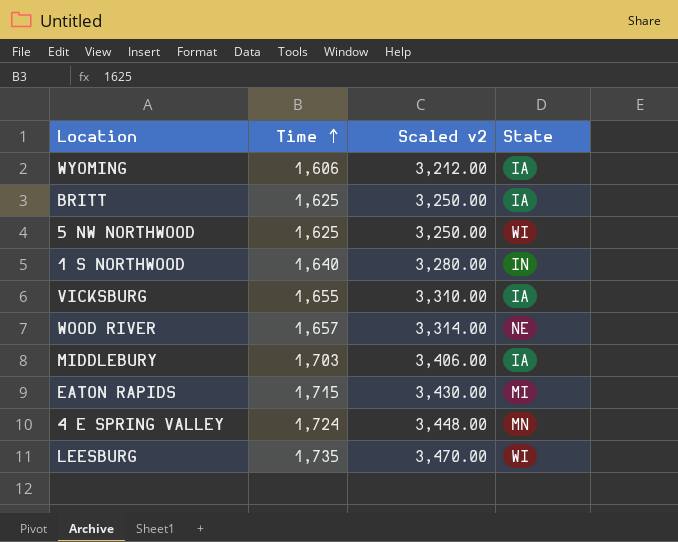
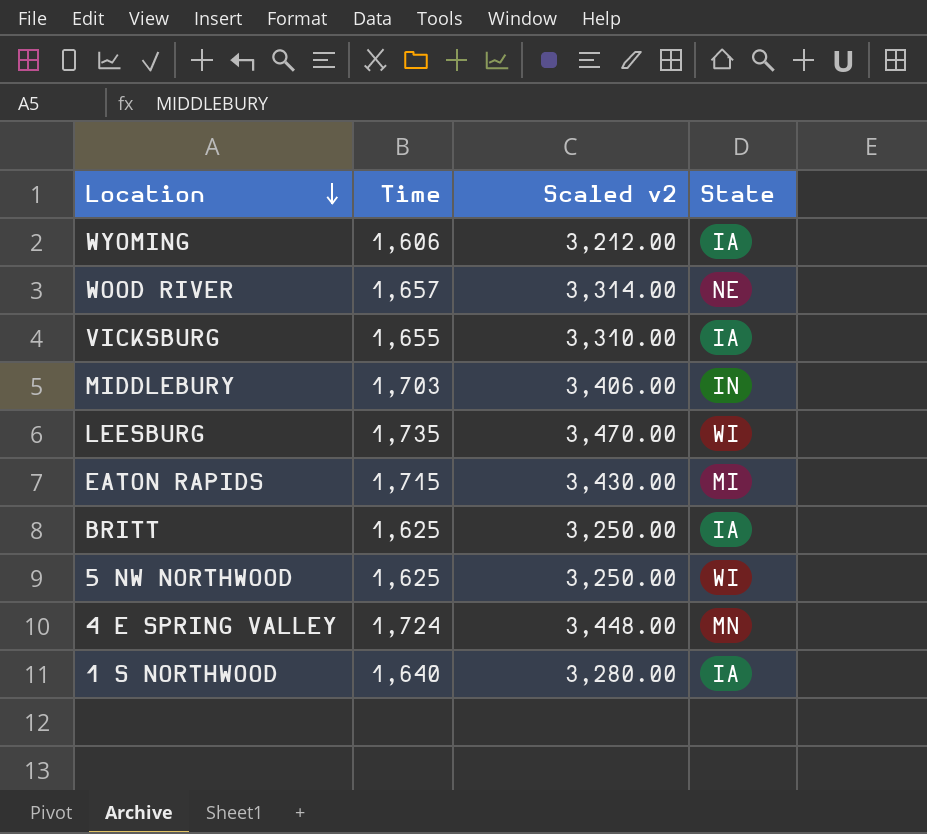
row order: Time ascending -> Location descending
MIDDLEBURY | State: IA -> IN
1 S NORTHWOOD | State: IN -> IA

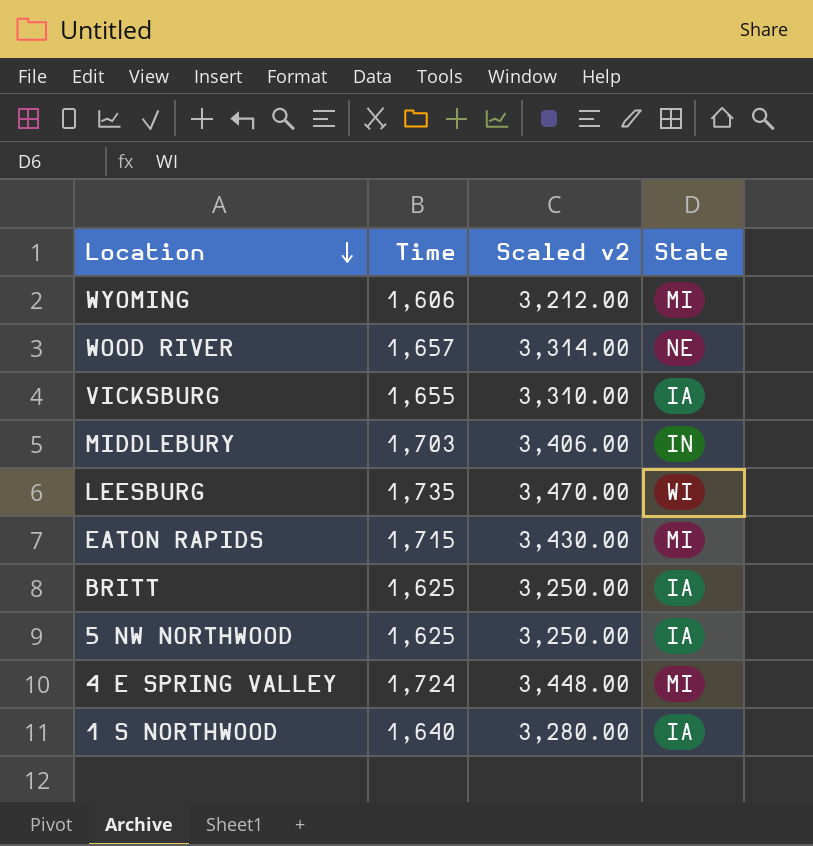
WYOMING | State: IA -> MI
5 NW NORTHWOOD | State: WI -> IA
4 E SPRING VALLEY | State: MN -> MI

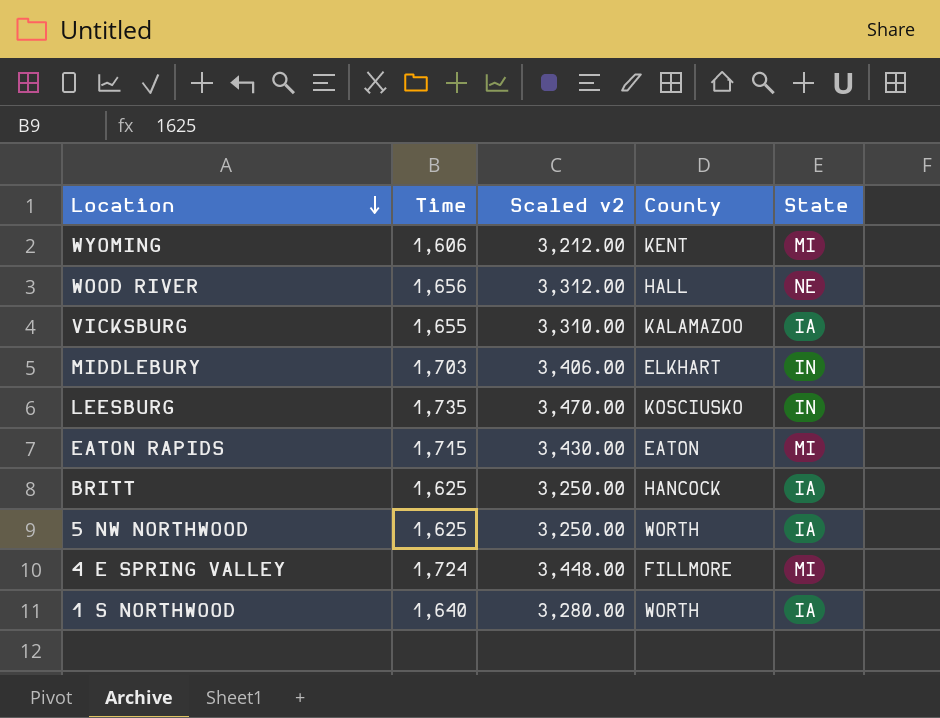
column County | position: none -> 4
WOOD RIVER | Time: 1,657 -> 1,656
WOOD RIVER | Scaled v2: 3,314.00 -> 3,312.00
LEESBURG | State: WI -> IN

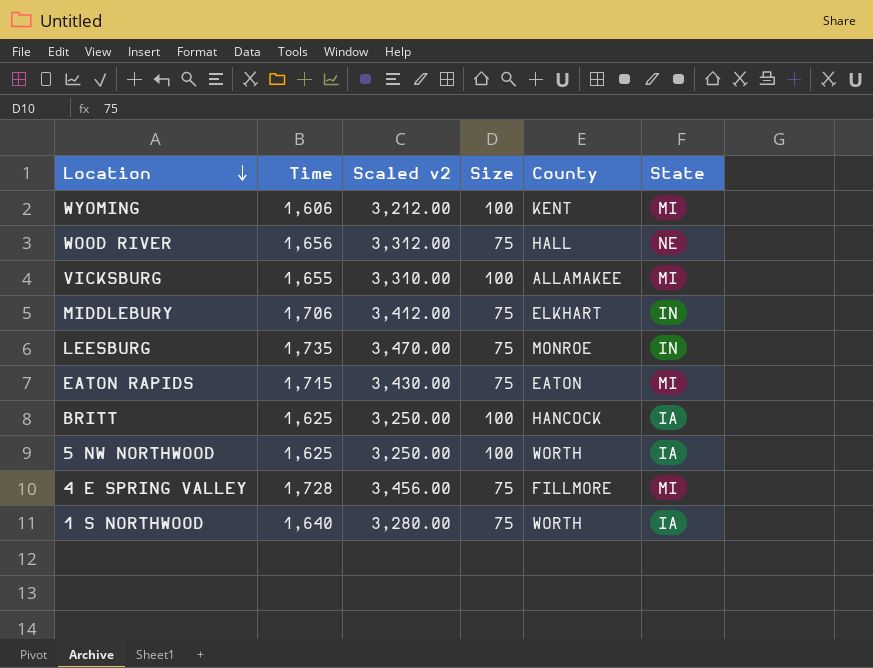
column Size | position: none -> 4
VICKSBURG | County: KALAMAZOO -> ALLAMAKEE
VICKSBURG | State: IA -> MI
MIDDLEBURY | Time: 1,703 -> 1,706
MIDDLEBURY | Scaled v2: 3,406.00 -> 3,412.00
LEESBURG | County: KOSCIUSKO -> MONROE
4 E SPRING VALLEY | Time: 1,724 -> 1,728
4 E SPRING VALLEY | Scaled v2: 3,448.00 -> 3,456.00

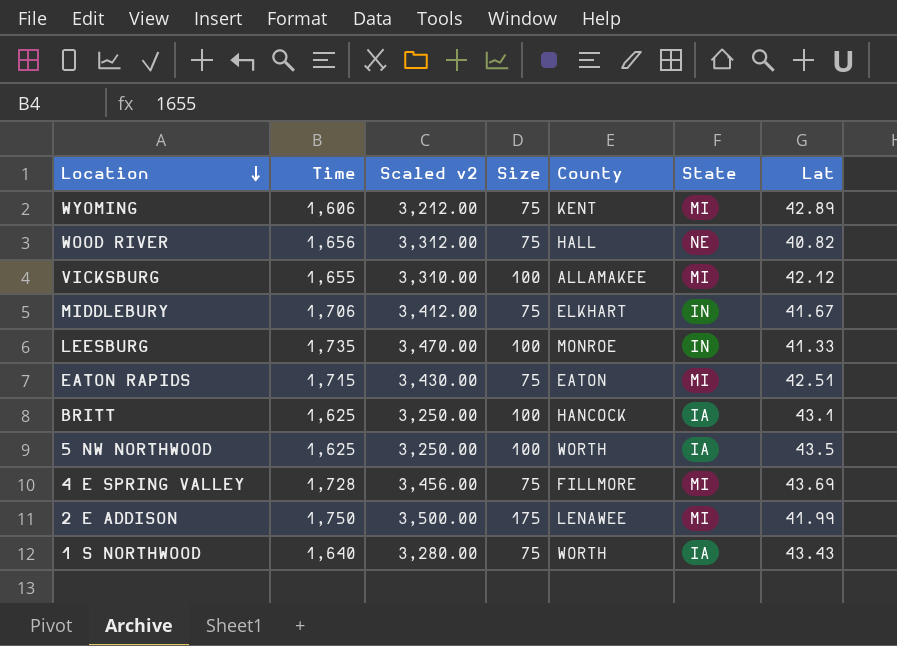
column Lat | position: none -> 7
WYOMING | Size: 100 -> 75
LEESBURG | Size: 75 -> 100
row 2 E ADDISON: none -> 1,750 | 3,500.00 | 175 | LENAWEE | MI | 41.99

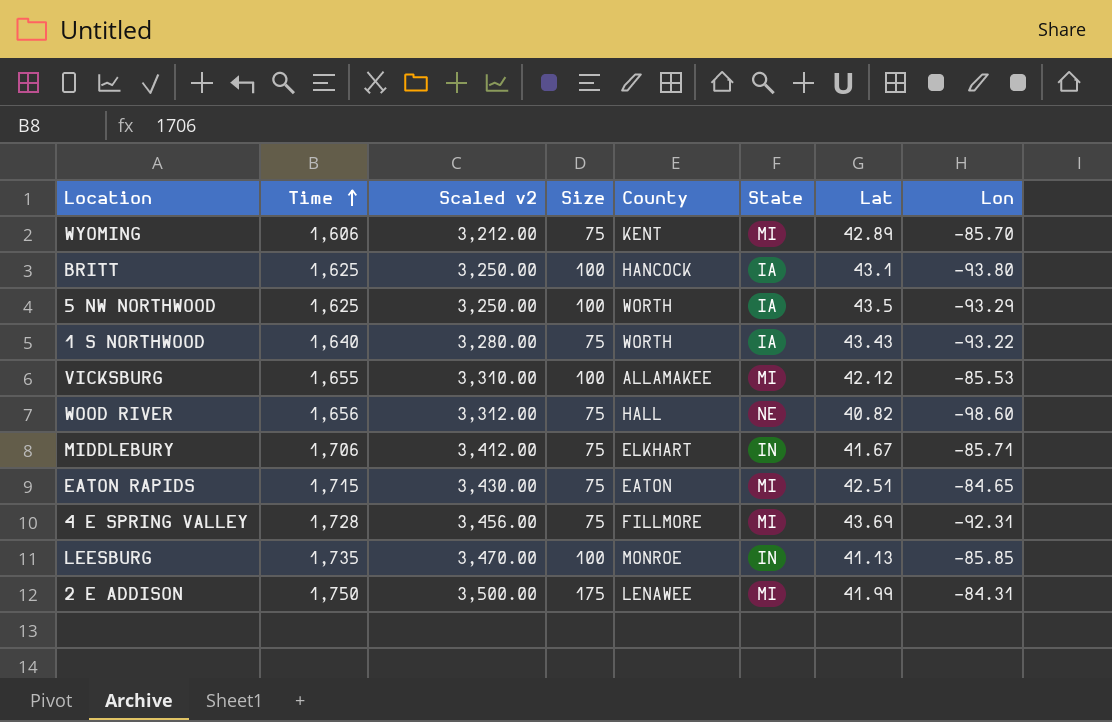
row order: Location descending -> Time ascending
column Lon | position: none -> 8
LEESBURG | Lat: 41.33 -> 41.13

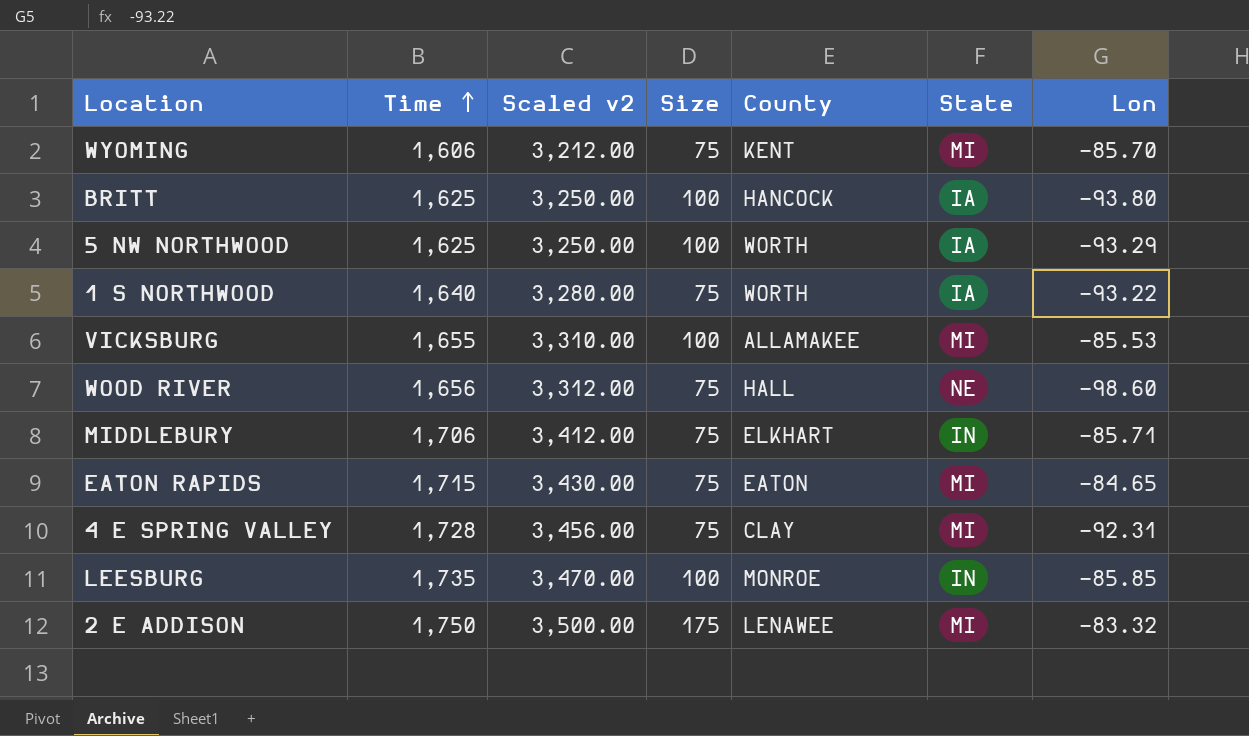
column Lat | position: 7 -> none
4 E SPRING VALLEY | County: FILLMORE -> CLAY
2 E ADDISON | Lon: -84.31 -> -83.32

